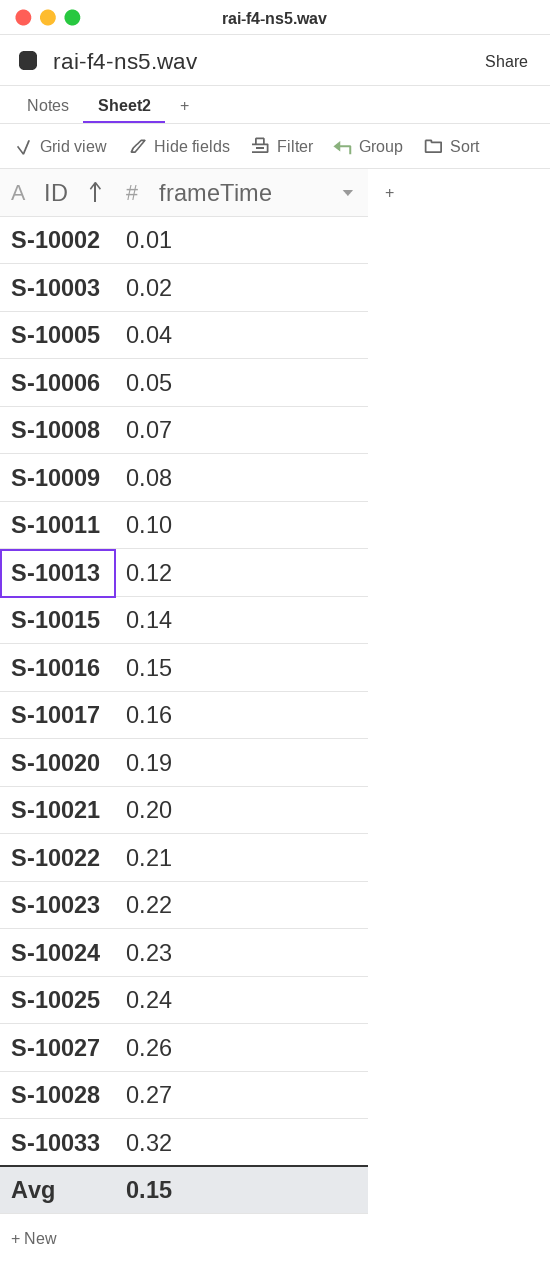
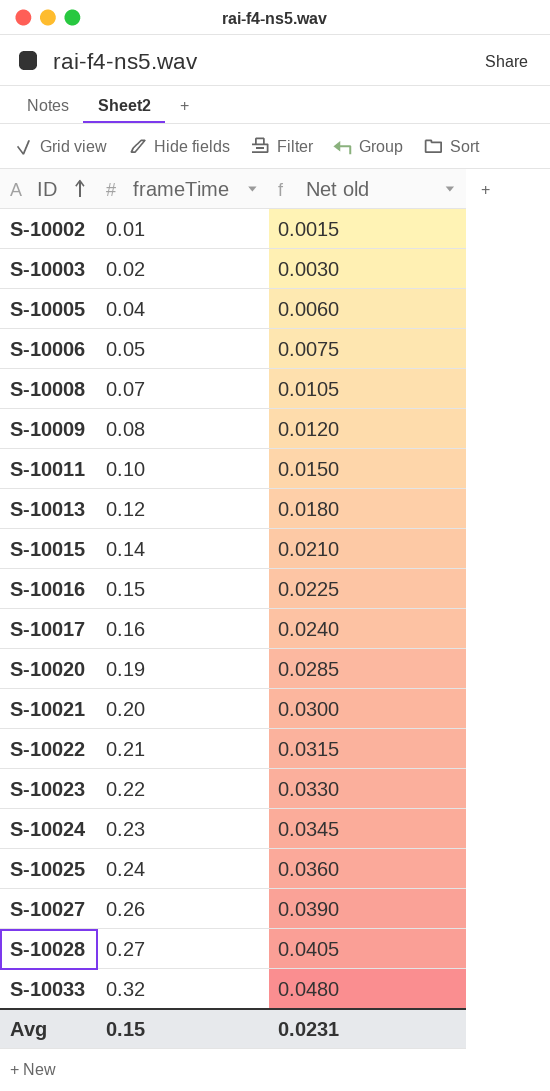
column Net old | formula: none -> [frameTime] * 0.15

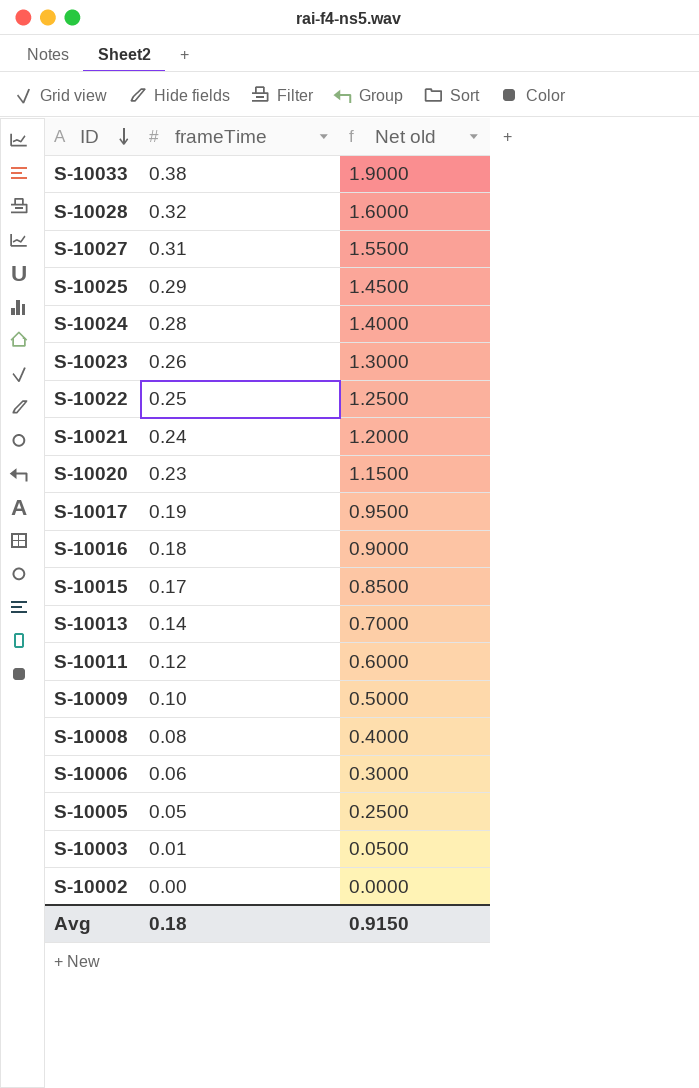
row order: ID ascending -> ID descending
column Net old | formula: [frameTime] * 0.15 -> [frameTime] * 5
S-10033 | frameTime: 0.32 -> 0.38
S-10028 | frameTime: 0.27 -> 0.32
S-10027 | frameTime: 0.26 -> 0.31
S-10025 | frameTime: 0.24 -> 0.29
S-10024 | frameTime: 0.23 -> 0.28
S-10023 | frameTime: 0.22 -> 0.26
S-10022 | frameTime: 0.21 -> 0.25
S-10021 | frameTime: 0.20 -> 0.24
S-10020 | frameTime: 0.19 -> 0.23
S-10017 | frameTime: 0.16 -> 0.19
S-10016 | frameTime: 0.15 -> 0.18
S-10015 | frameTime: 0.14 -> 0.17
S-10013 | frameTime: 0.12 -> 0.14
S-10011 | frameTime: 0.10 -> 0.12
S-10009 | frameTime: 0.08 -> 0.10
S-10008 | frameTime: 0.07 -> 0.08
S-10006 | frameTime: 0.05 -> 0.06
S-10005 | frameTime: 0.04 -> 0.05
S-10003 | frameTime: 0.02 -> 0.01
S-10002 | frameTime: 0.01 -> 0.00
Avg | frameTime: 0.15 -> 0.18
Avg | Net old: 0.0231 -> 0.9150

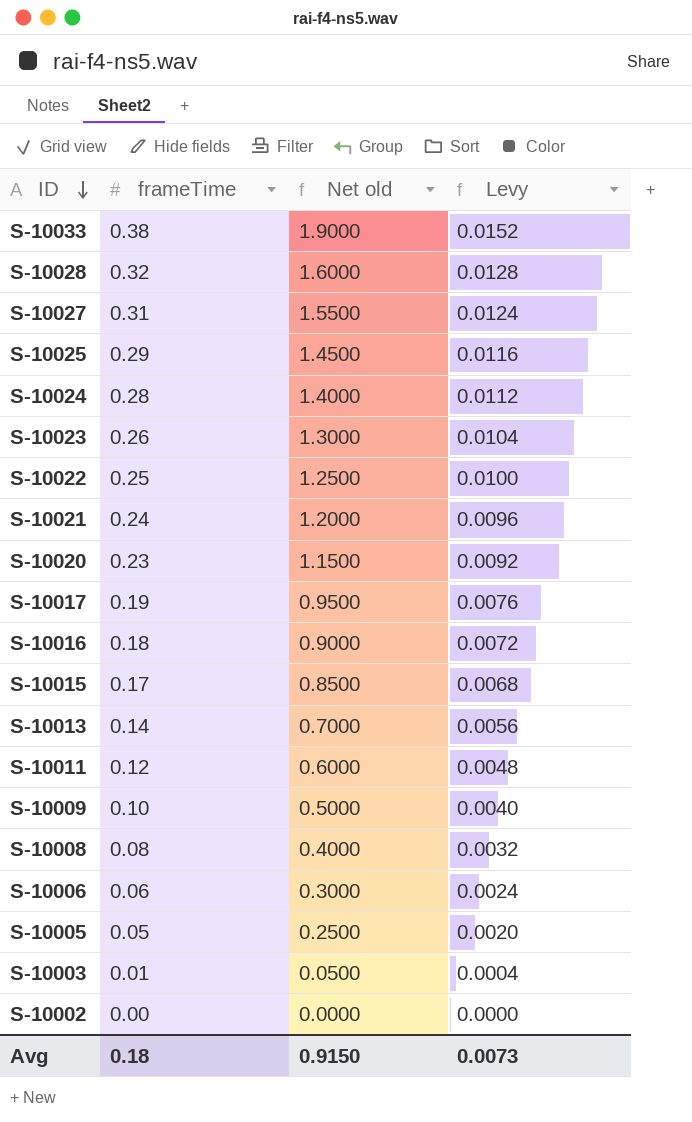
column Levy | formula: none -> [frameTime] * 0.04

